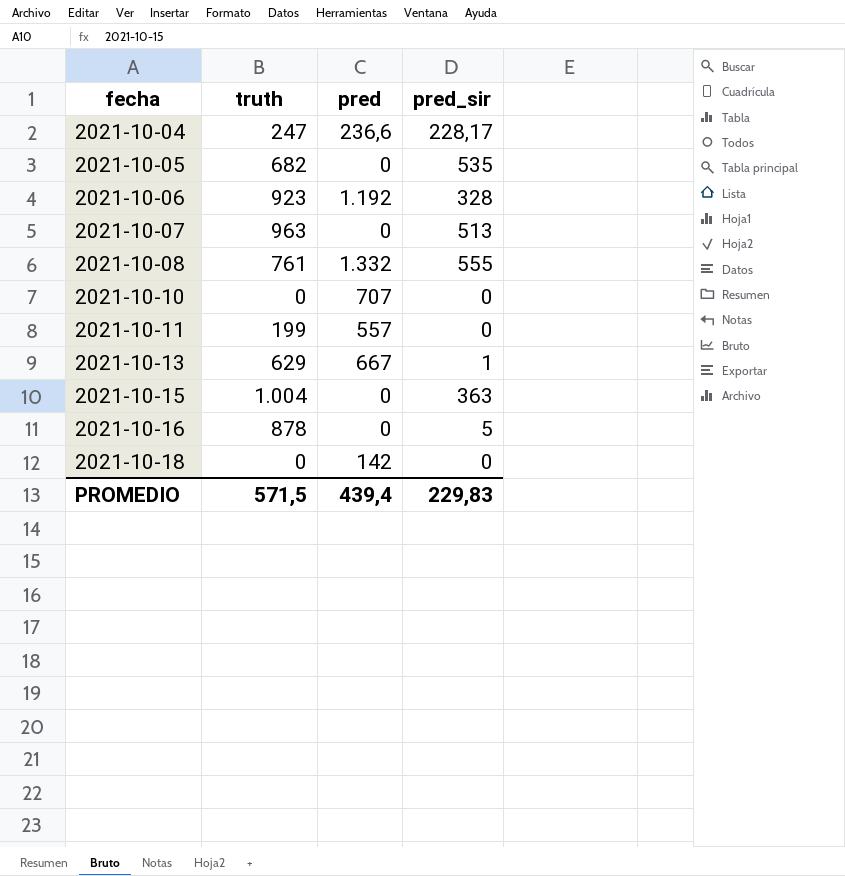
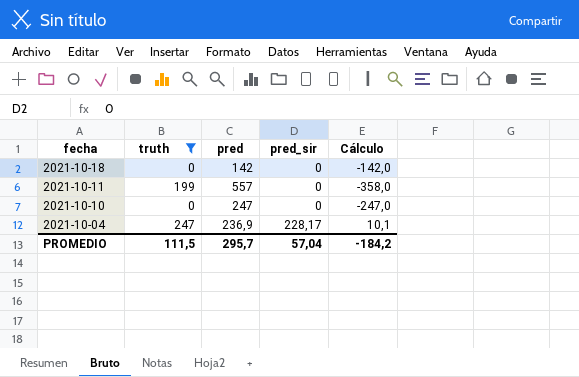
filter: none -> truth <= 247
row order: fecha ascending -> fecha descending
column Cálculo | formula: none -> [truth] - [pred]
2021-10-10 | pred: 707 -> 247
2021-10-04 | pred: 236,6 -> 236,9
PROMEDIO | truth: 571,5 -> 111,5
PROMEDIO | pred: 439,4 -> 295,7
PROMEDIO | pred_sir: 229,83 -> 57,04

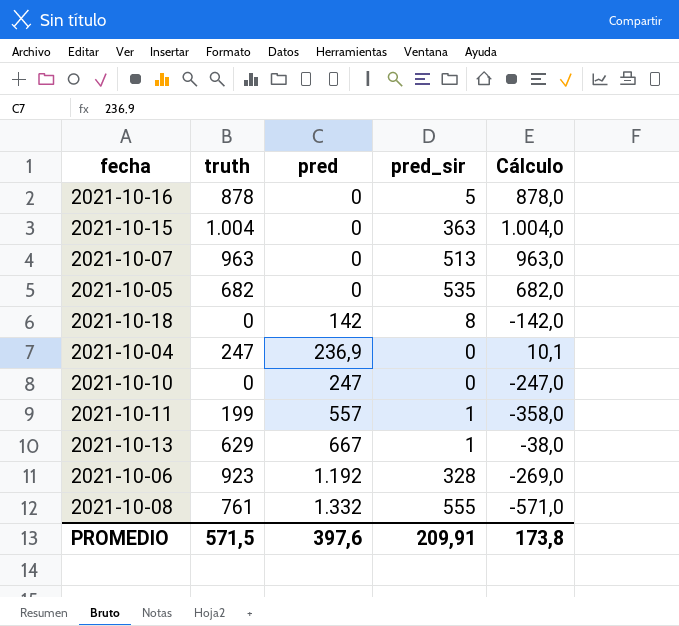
filter: truth <= 247 -> none
row order: fecha descending -> pred ascending
2021-10-18 | pred_sir: 0 -> 8
2021-10-04 | pred_sir: 228,17 -> 0
2021-10-11 | pred_sir: 0 -> 1
PROMEDIO | truth: 111,5 -> 571,5
PROMEDIO | pred: 295,7 -> 397,6
PROMEDIO | pred_sir: 57,04 -> 209,91
PROMEDIO | Cálculo: -184,2 -> 173,8

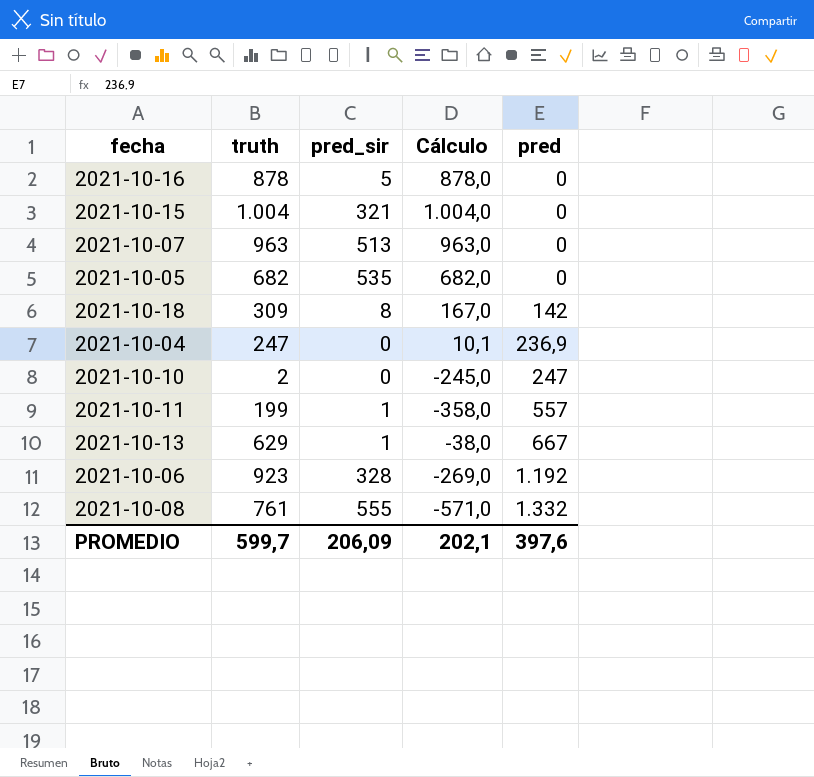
column pred | position: 3 -> 5
2021-10-15 | pred_sir: 363 -> 321
2021-10-18 | truth: 0 -> 309
2021-10-18 | Cálculo: -142,0 -> 167,0
2021-10-10 | truth: 0 -> 2
2021-10-10 | Cálculo: -247,0 -> -245,0
PROMEDIO | truth: 571,5 -> 599,7
PROMEDIO | pred_sir: 209,91 -> 206,09
PROMEDIO | Cálculo: 173,8 -> 202,1

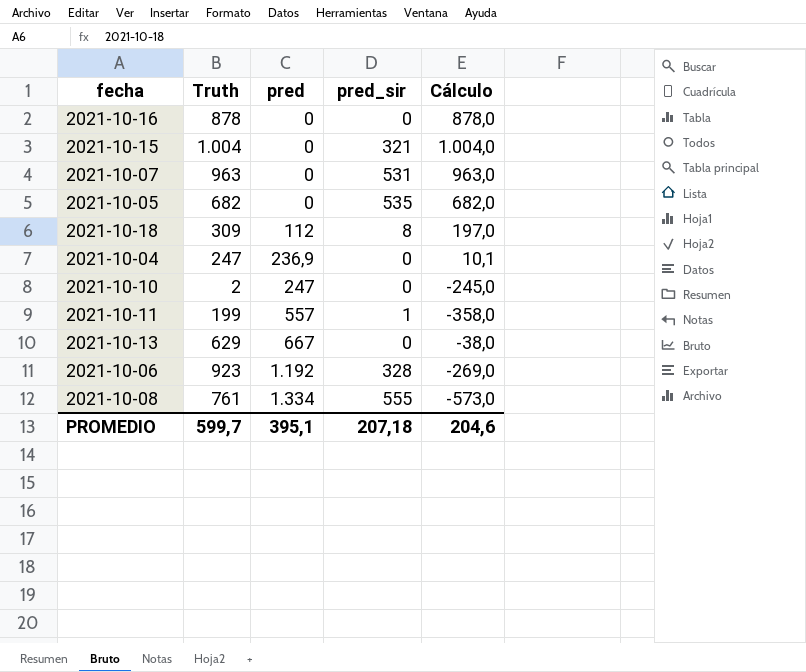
column name: truth -> Truth
column pred | position: 5 -> 3
2021-10-16 | pred_sir: 5 -> 0
2021-10-07 | pred_sir: 513 -> 531
2021-10-18 | pred: 142 -> 112
2021-10-18 | Cálculo: 167,0 -> 197,0
2021-10-13 | pred_sir: 1 -> 0
2021-10-08 | pred: 1.332 -> 1.334
2021-10-08 | Cálculo: -571,0 -> -573,0
PROMEDIO | pred: 397,6 -> 395,1
PROMEDIO | pred_sir: 206,09 -> 207,18
PROMEDIO | Cálculo: 202,1 -> 204,6

